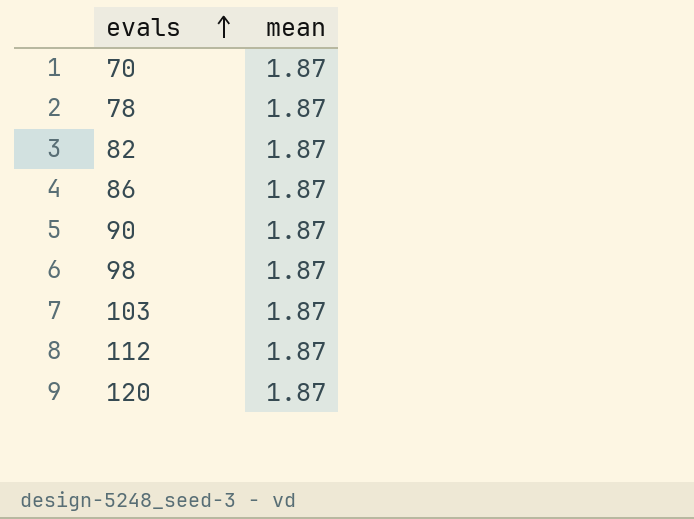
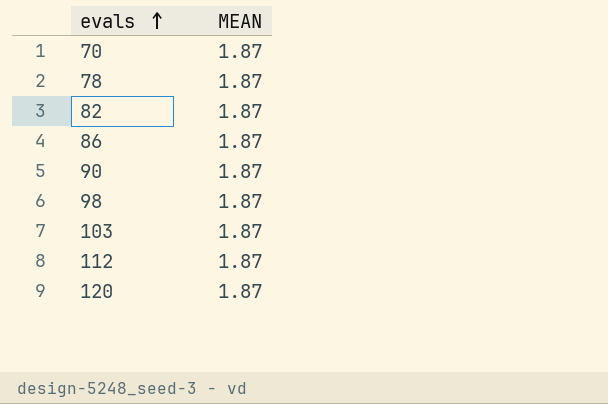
column name: mean -> MEAN

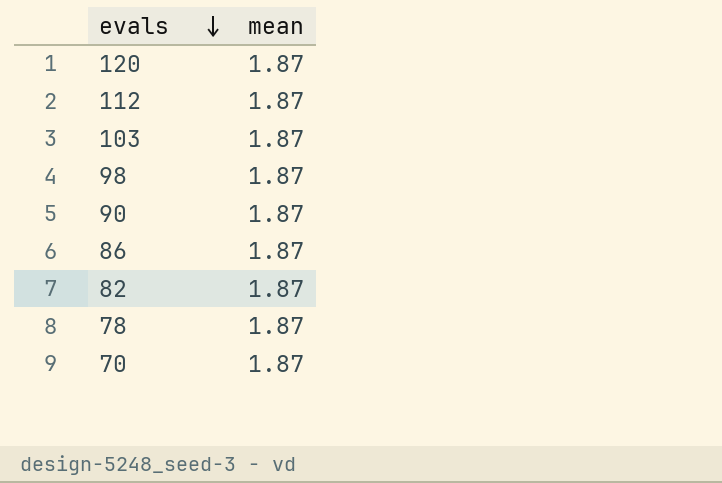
row order: evals ascending -> evals descending
column name: MEAN -> mean

